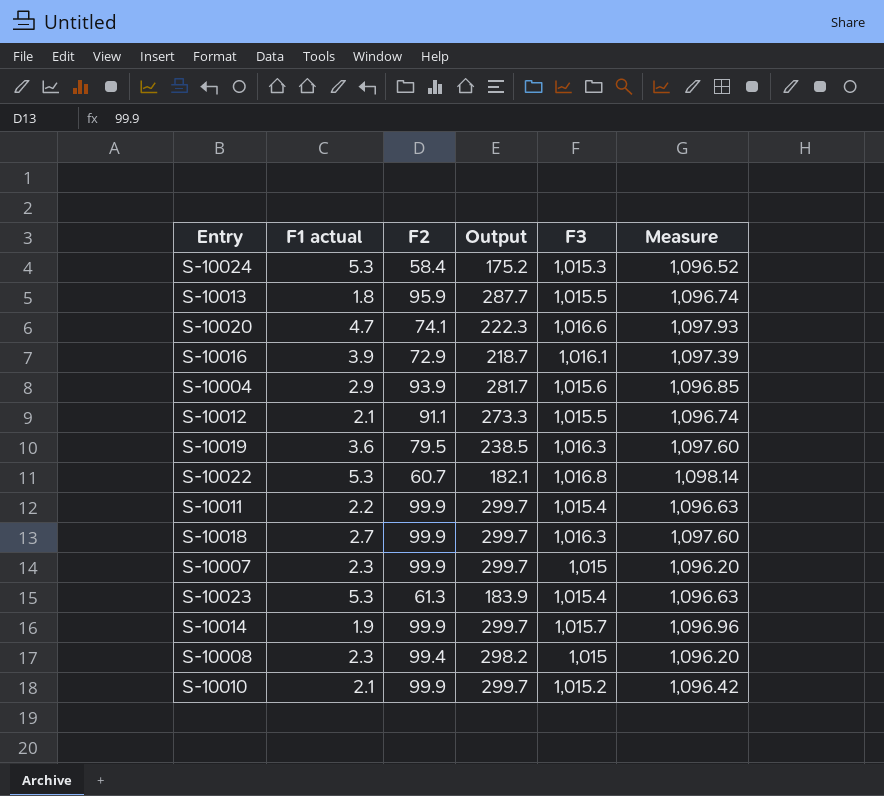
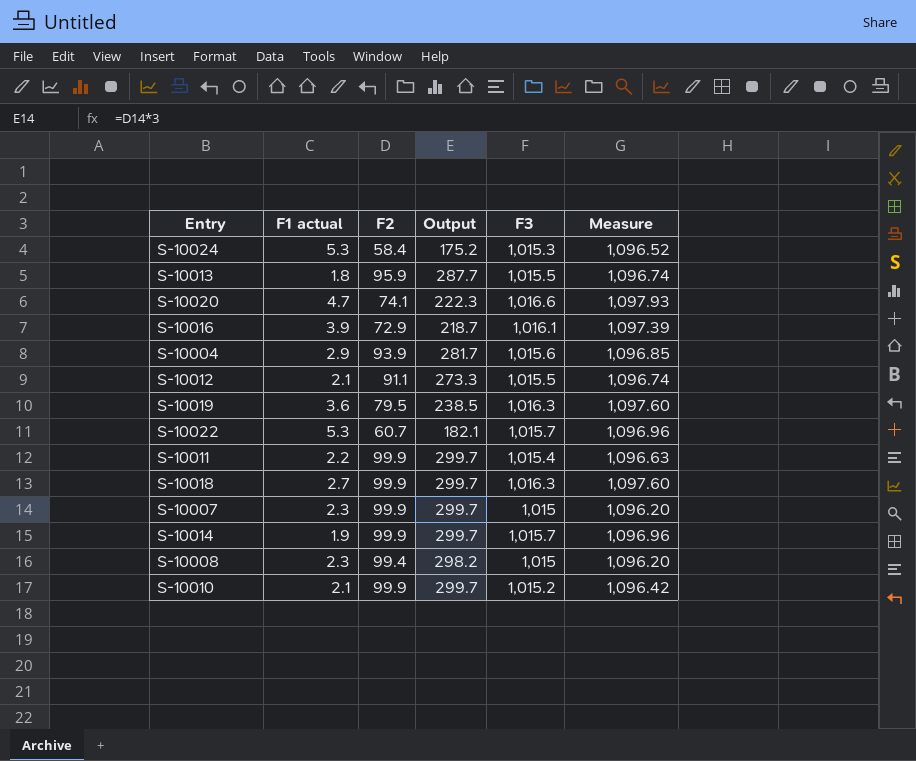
row S-10023: 5.3 | 61.3 | 183.9 | 1,015.4 | 1,096.63 -> none
S-10022 | F3: 1,016.8 -> 1,015.7
S-10022 | Measure: 1,098.14 -> 1,096.96

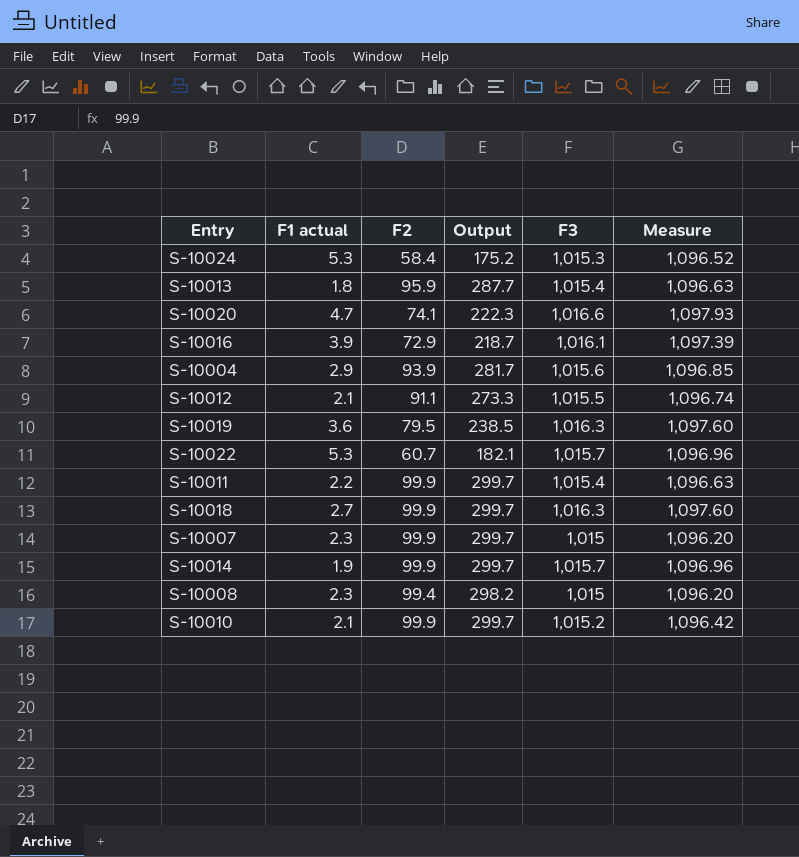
S-10013 | F3: 1,015.5 -> 1,015.4
S-10013 | Measure: 1,096.74 -> 1,096.63

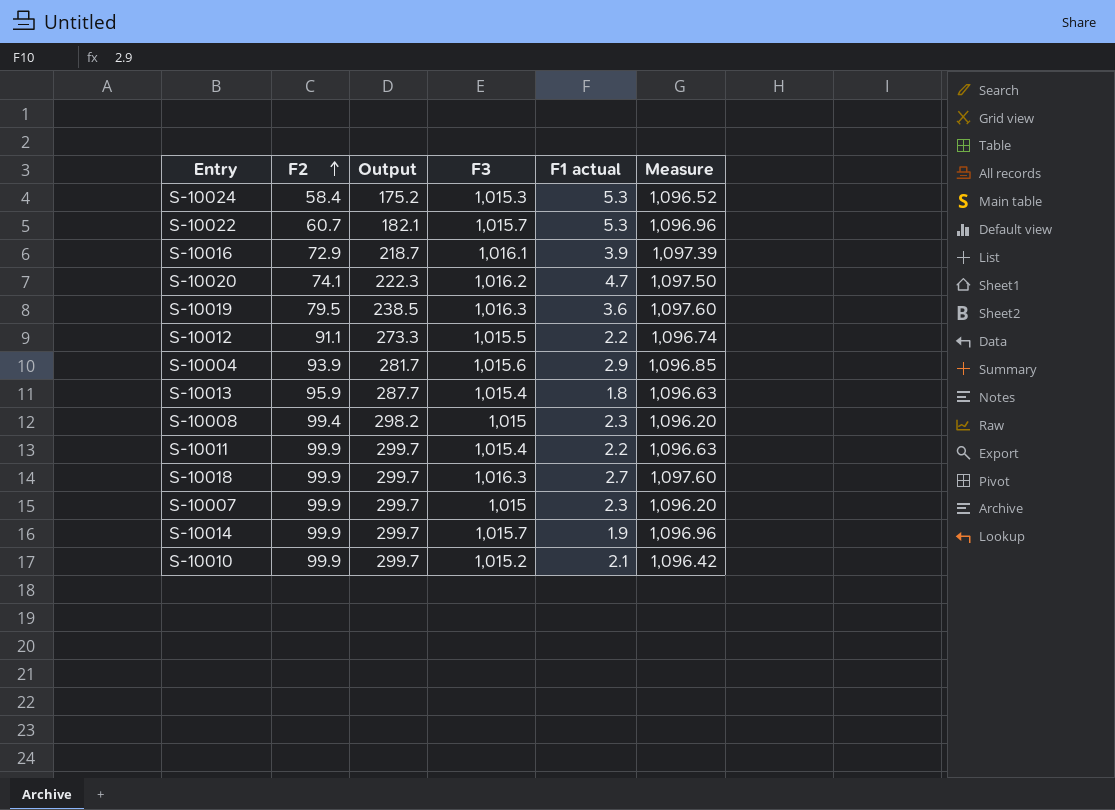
row order: none -> F2 ascending
column F1 actual | position: 2 -> 5
S-10020 | F3: 1,016.6 -> 1,016.2
S-10020 | Measure: 1,097.93 -> 1,097.50
S-10012 | F1 actual: 2.1 -> 2.2

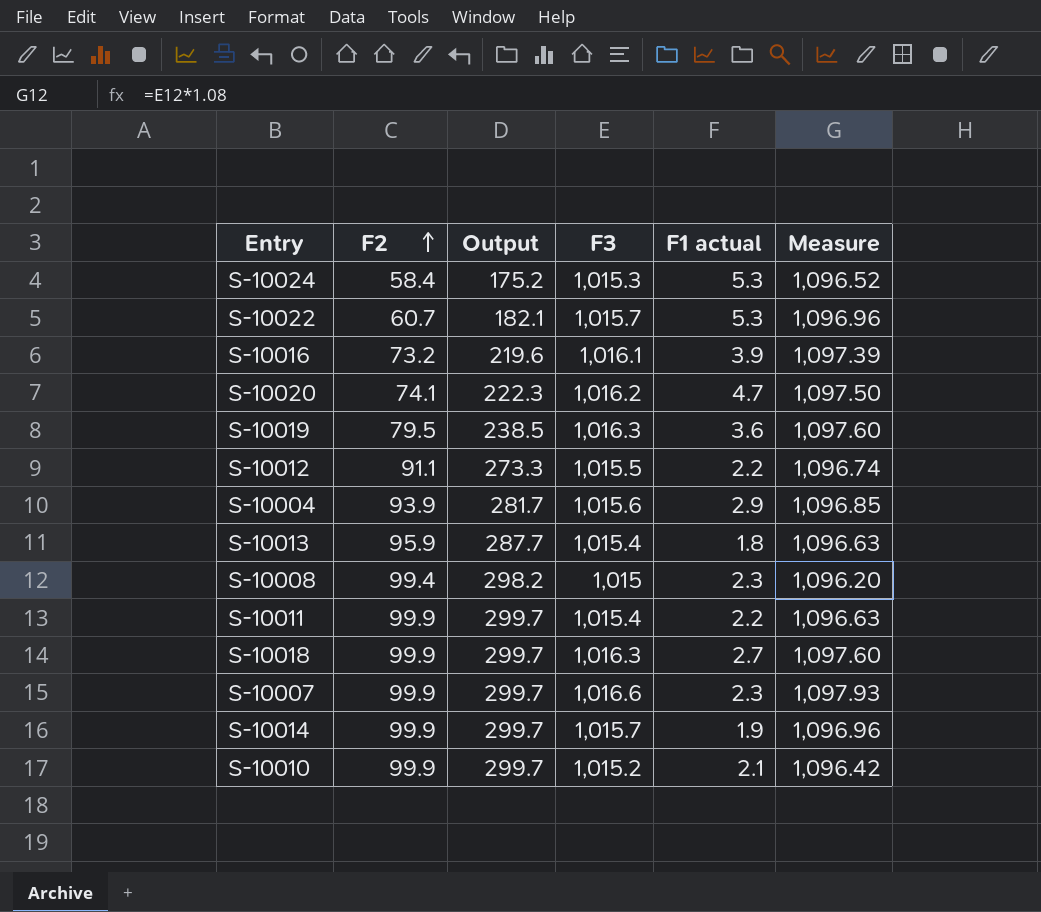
S-10016 | F2: 72.9 -> 73.2
S-10016 | Output: 218.7 -> 219.6
S-10007 | F3: 1,015 -> 1,016.6
S-10007 | Measure: 1,096.20 -> 1,097.93

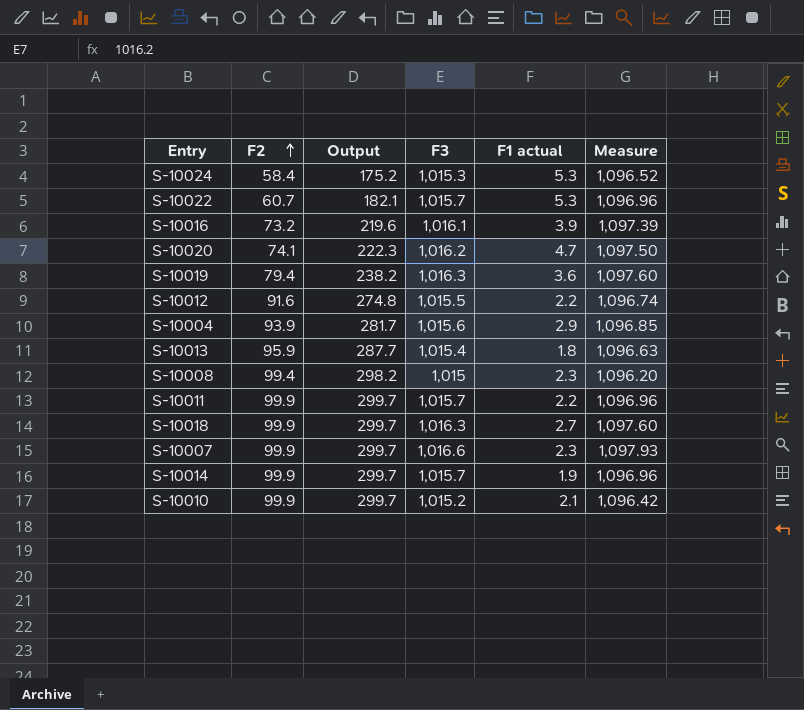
S-10019 | F2: 79.5 -> 79.4
S-10019 | Output: 238.5 -> 238.2
S-10012 | F2: 91.1 -> 91.6
S-10012 | Output: 273.3 -> 274.8
S-10011 | F3: 1,015.4 -> 1,015.7
S-10011 | Measure: 1,096.63 -> 1,096.96

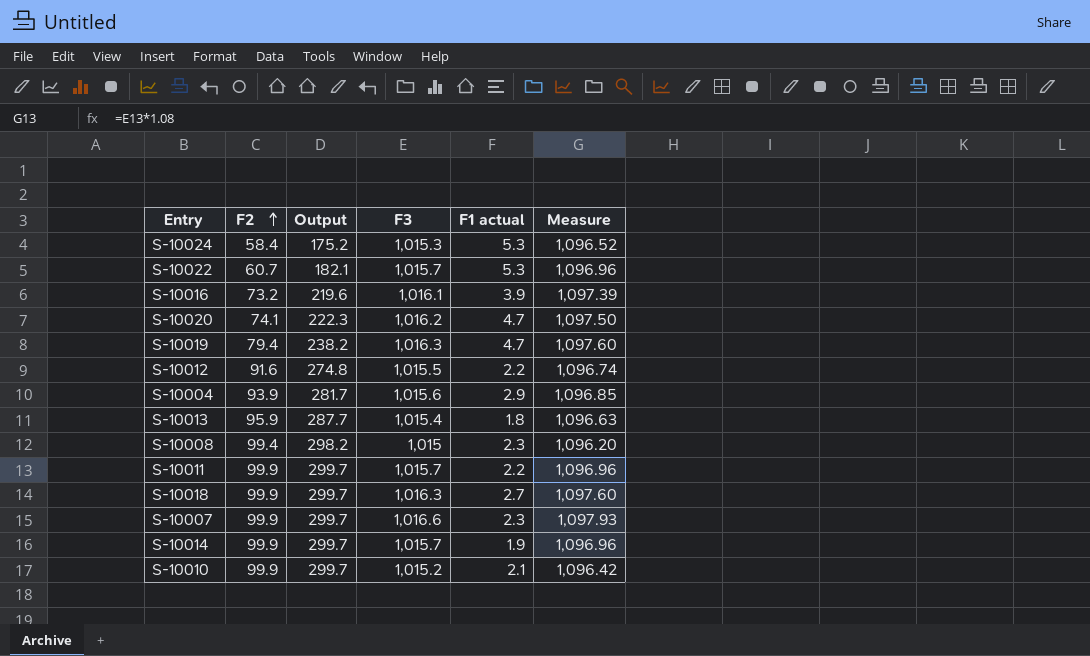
S-10019 | F1 actual: 3.6 -> 4.7

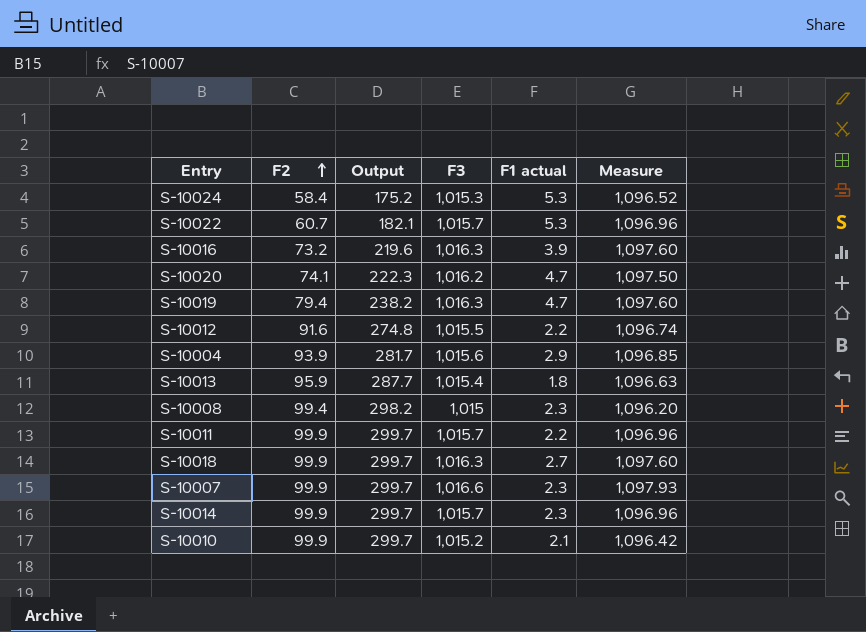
S-10016 | F3: 1,016.1 -> 1,016.3
S-10016 | Measure: 1,097.39 -> 1,097.60
S-10014 | F1 actual: 1.9 -> 2.3

